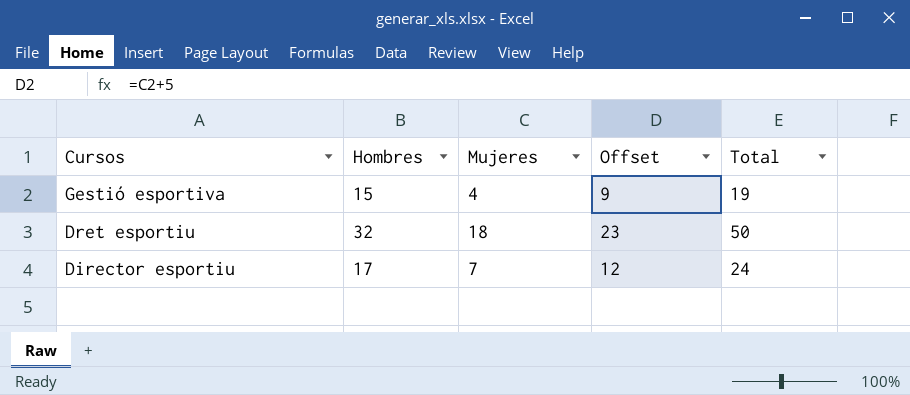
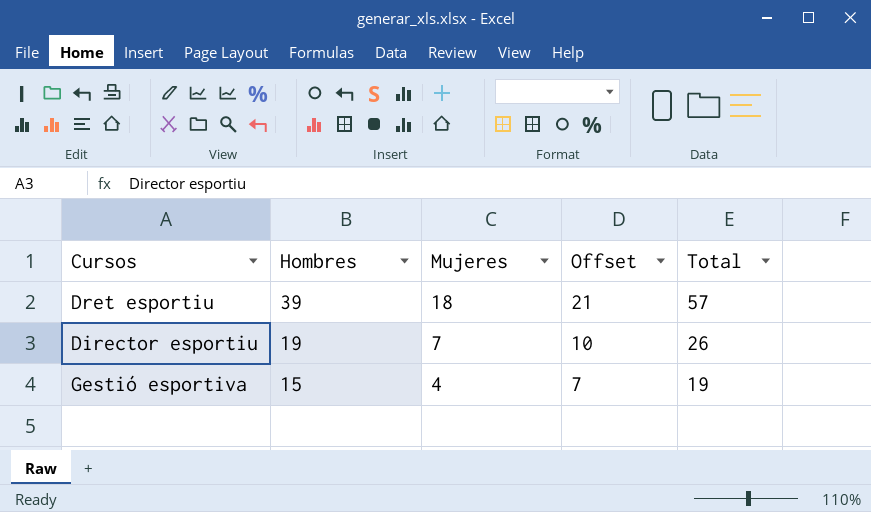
row order: Cursos descending -> Hombres descending
column Offset | formula: [Mujeres] + 5 -> [Mujeres] + 3
Dret esportiu | Hombres: 32 -> 39
Dret esportiu | Total: 50 -> 57
Director esportiu | Hombres: 17 -> 19
Director esportiu | Total: 24 -> 26

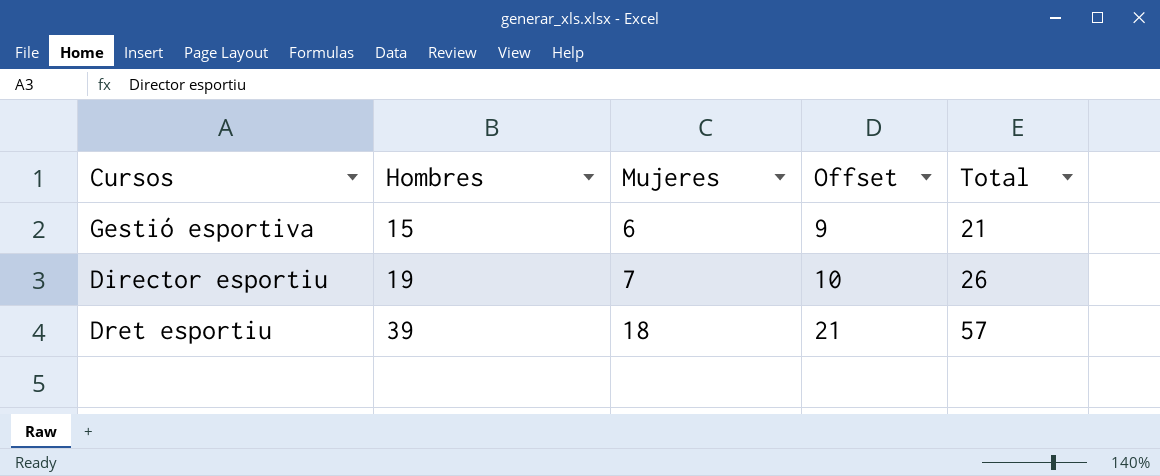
row order: Hombres descending -> Hombres ascending
Gestió esportiva | Mujeres: 4 -> 6
Gestió esportiva | Offset: 7 -> 9
Gestió esportiva | Total: 19 -> 21

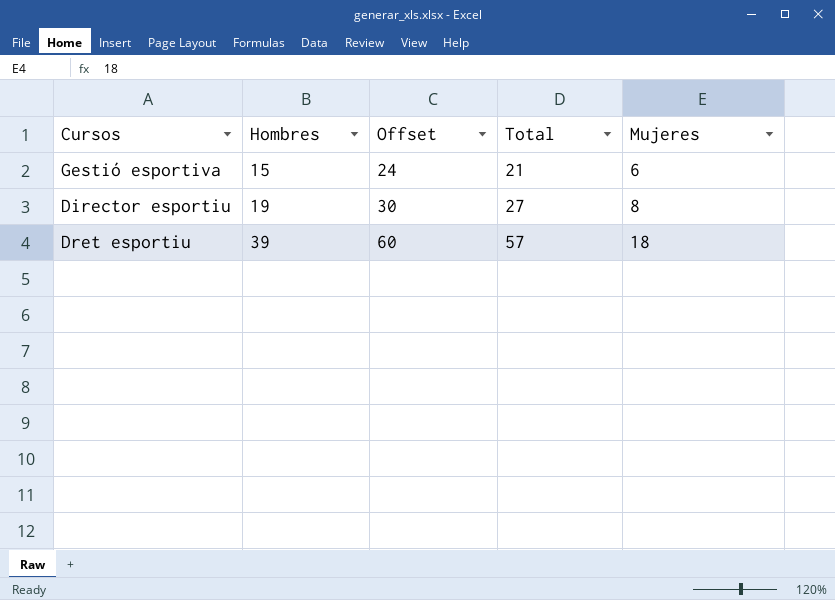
column Offset | formula: [Mujeres] + 3 -> [Total] + 3
column Mujeres | position: 3 -> 5
Director esportiu | Total: 26 -> 27
Director esportiu | Mujeres: 7 -> 8

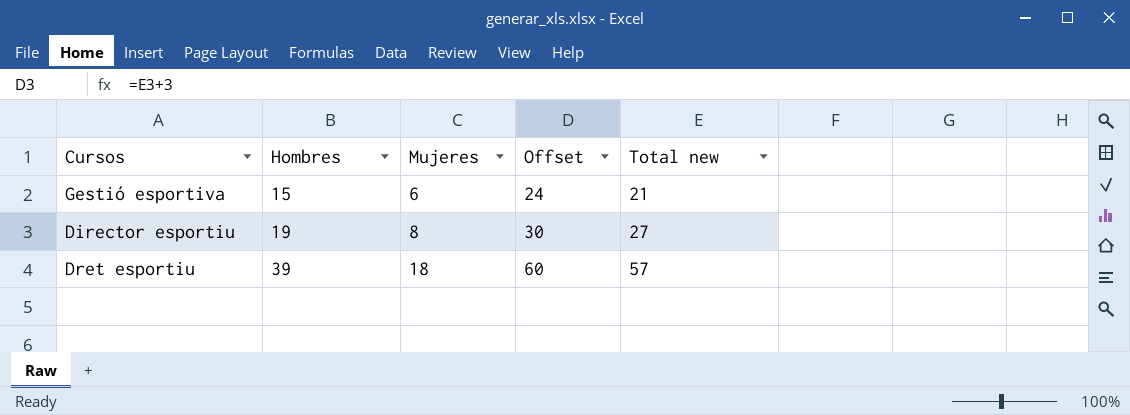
column Mujeres | position: 5 -> 3
column name: Total -> Total new

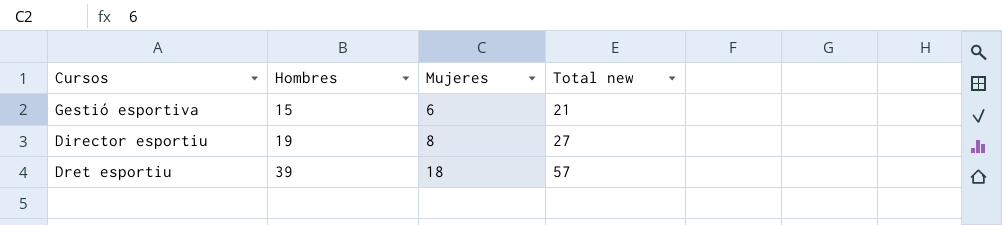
column Offset | formula: [Total new] + 3 -> none

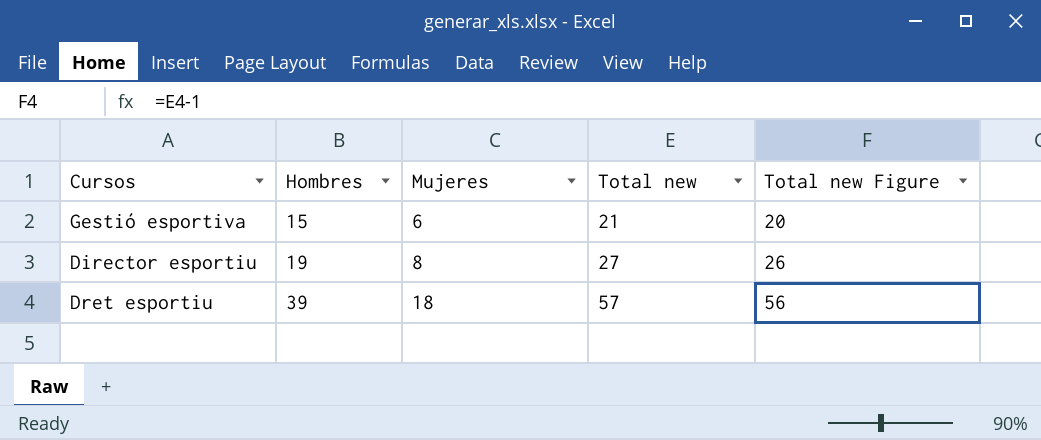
column Total new Figure | formula: none -> [Total new] - 1

